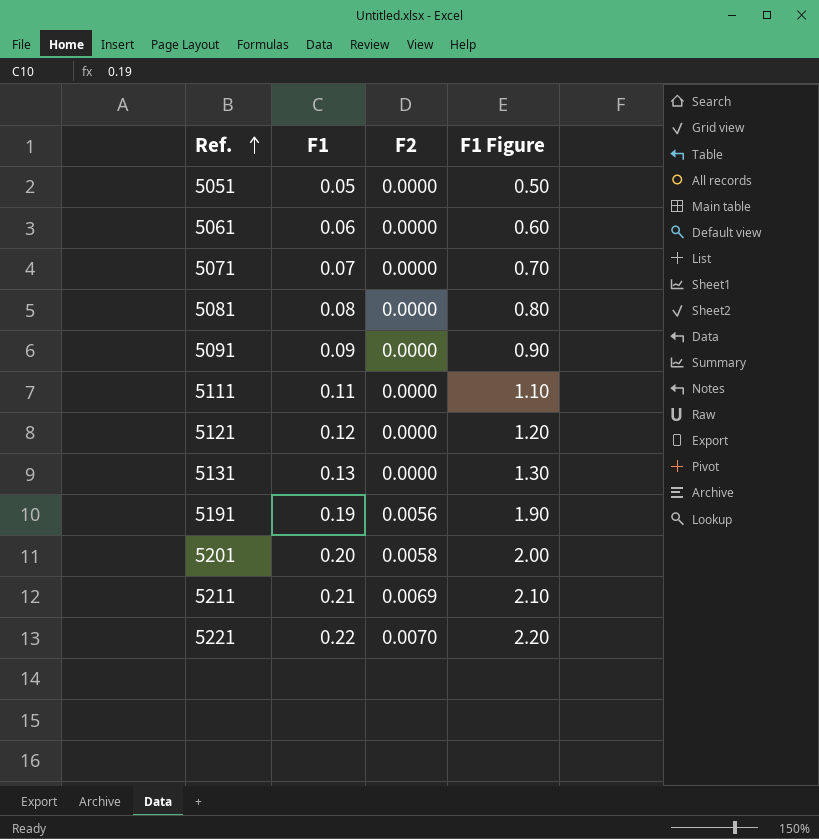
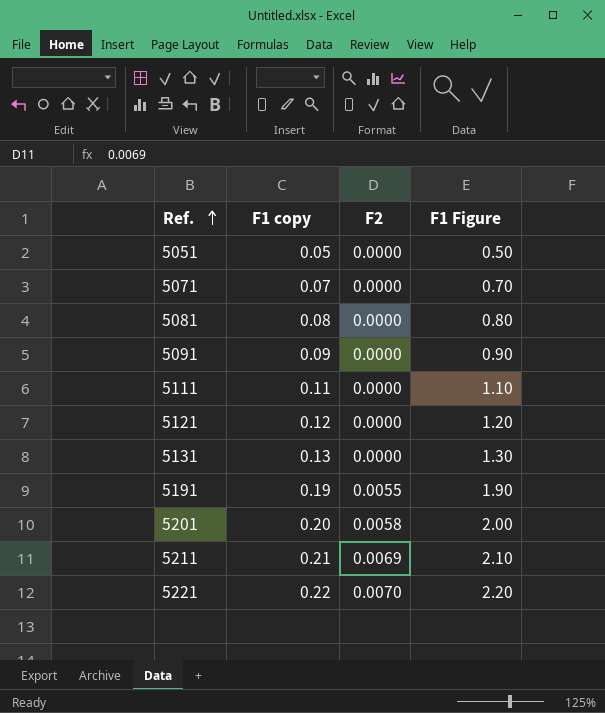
column name: F1 -> F1 copy
row 5061: 0.06 | 0.0000 | 0.60 -> none
5191 | F2: 0.0056 -> 0.0055

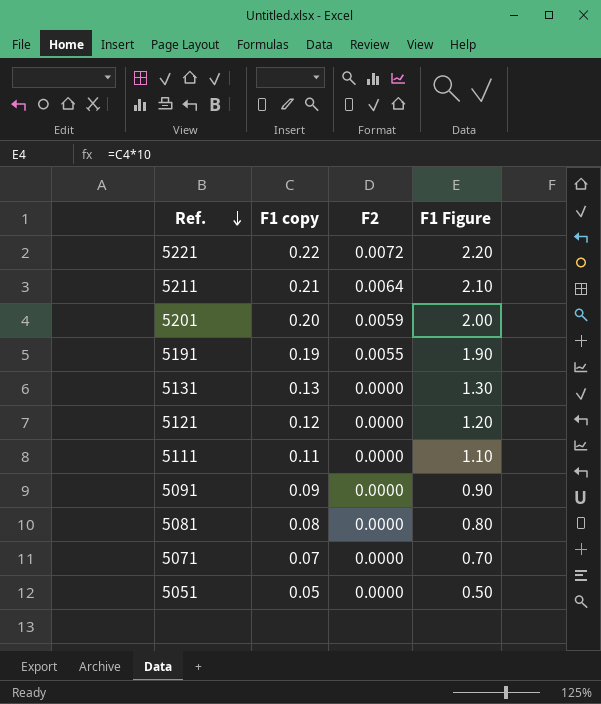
row order: Ref. ascending -> Ref. descending
5221 | F2: 0.0070 -> 0.0072
5211 | F2: 0.0069 -> 0.0064
5201 | F2: 0.0058 -> 0.0059

